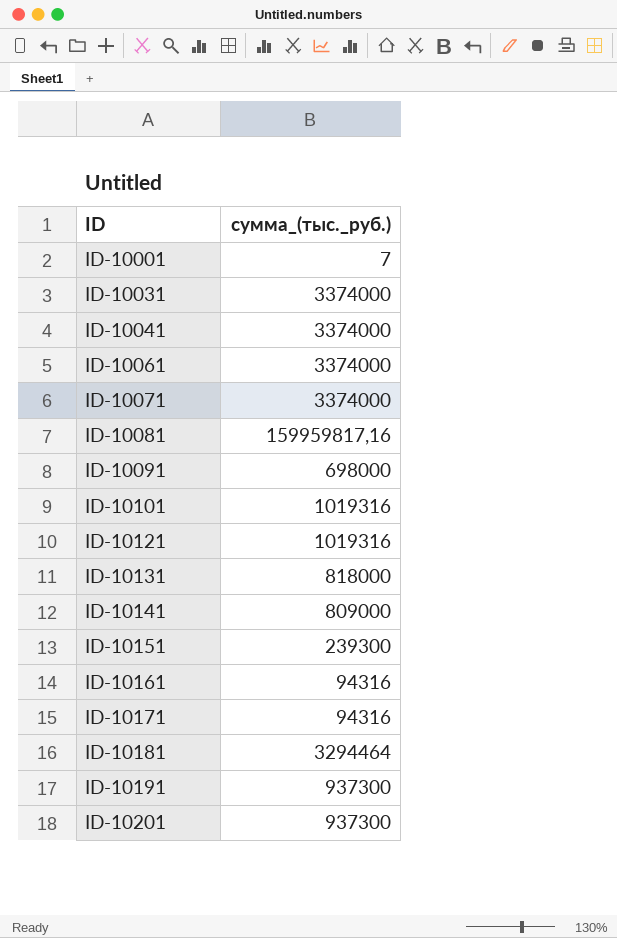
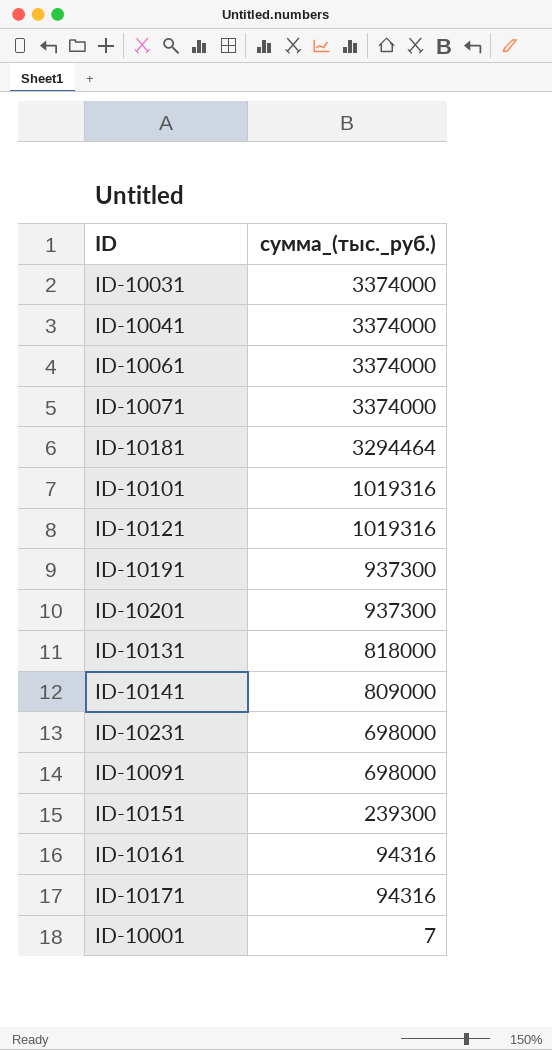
row order: ID ascending -> сумма_(тыс._руб.) descending
row ID-10081: 159959817,16 -> none
row ID-10231: none -> 698000

